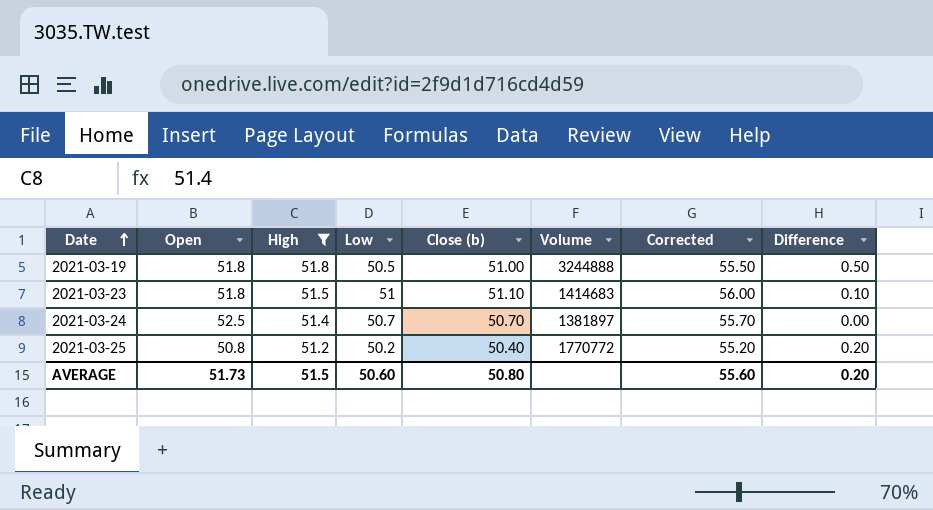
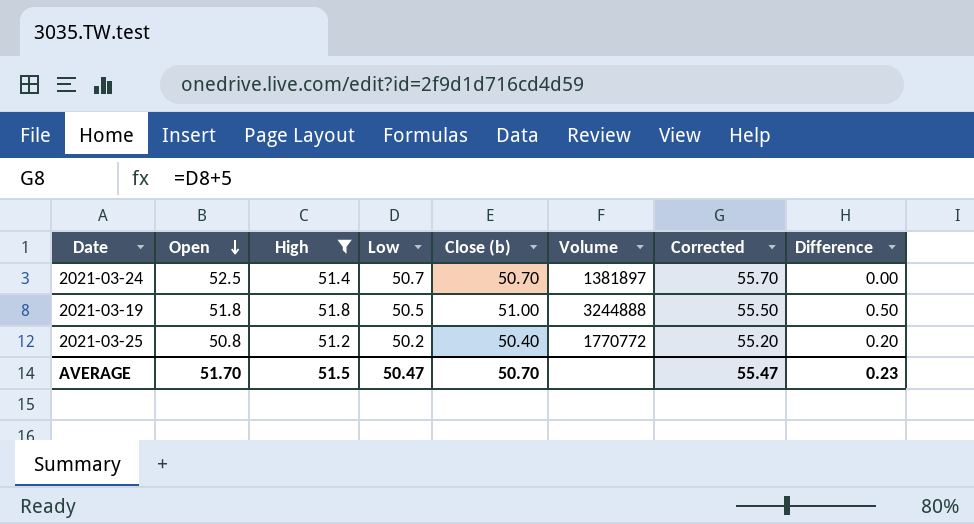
row order: Date ascending -> Open descending
row 2021-03-23: 51.8 | 51.5 | 51 | 51.10 | 1414683 | 56.00 | 0.10 -> none
AVERAGE | Open: 51.73 -> 51.70
AVERAGE | Low: 50.60 -> 50.47
AVERAGE | Close (b): 50.80 -> 50.70
AVERAGE | Corrected: 55.60 -> 55.47
AVERAGE | Difference: 0.20 -> 0.23

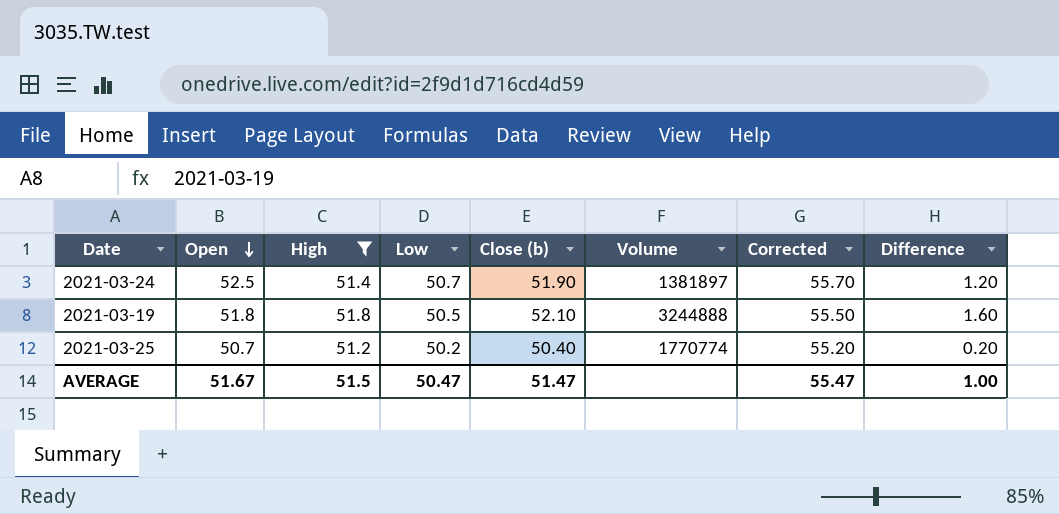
2021-03-24 | Close (b): 50.70 -> 51.90
2021-03-24 | Difference: 0.00 -> 1.20
2021-03-19 | Close (b): 51.00 -> 52.10
2021-03-19 | Difference: 0.50 -> 1.60
2021-03-25 | Open: 50.8 -> 50.7
2021-03-25 | Volume: 1770772 -> 1770774
AVERAGE | Open: 51.70 -> 51.67
AVERAGE | Close (b): 50.70 -> 51.47
AVERAGE | Difference: 0.23 -> 1.00

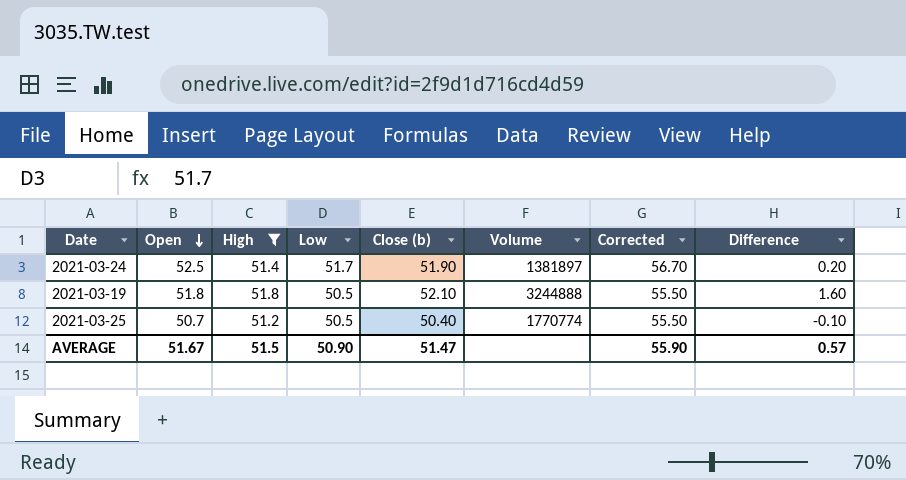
2021-03-24 | Low: 50.7 -> 51.7
2021-03-24 | Corrected: 55.70 -> 56.70
2021-03-24 | Difference: 1.20 -> 0.20
2021-03-25 | Low: 50.2 -> 50.5
2021-03-25 | Corrected: 55.20 -> 55.50
2021-03-25 | Difference: 0.20 -> -0.10
AVERAGE | Low: 50.47 -> 50.90
AVERAGE | Corrected: 55.47 -> 55.90
AVERAGE | Difference: 1.00 -> 0.57

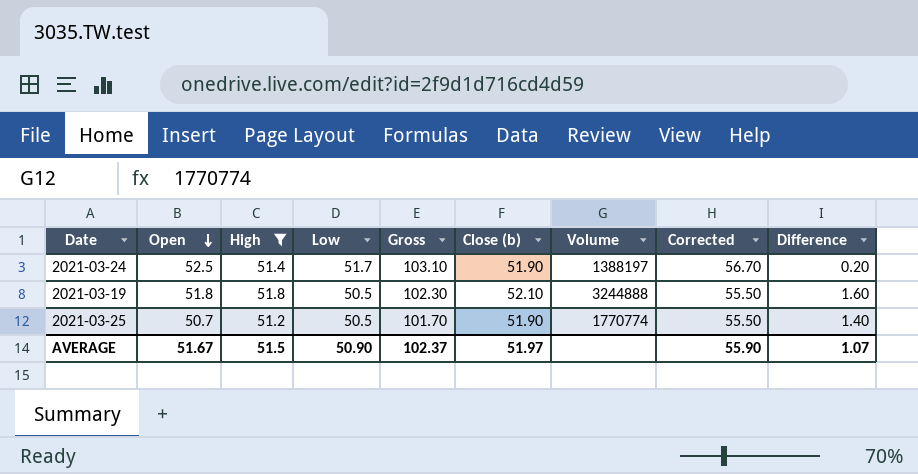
column Gross | formula: none -> [High] + [Low]
2021-03-24 | Volume: 1381897 -> 1388197
2021-03-25 | Close (b): 50.40 -> 51.90
2021-03-25 | Difference: -0.10 -> 1.40
AVERAGE | Close (b): 51.47 -> 51.97
AVERAGE | Difference: 0.57 -> 1.07

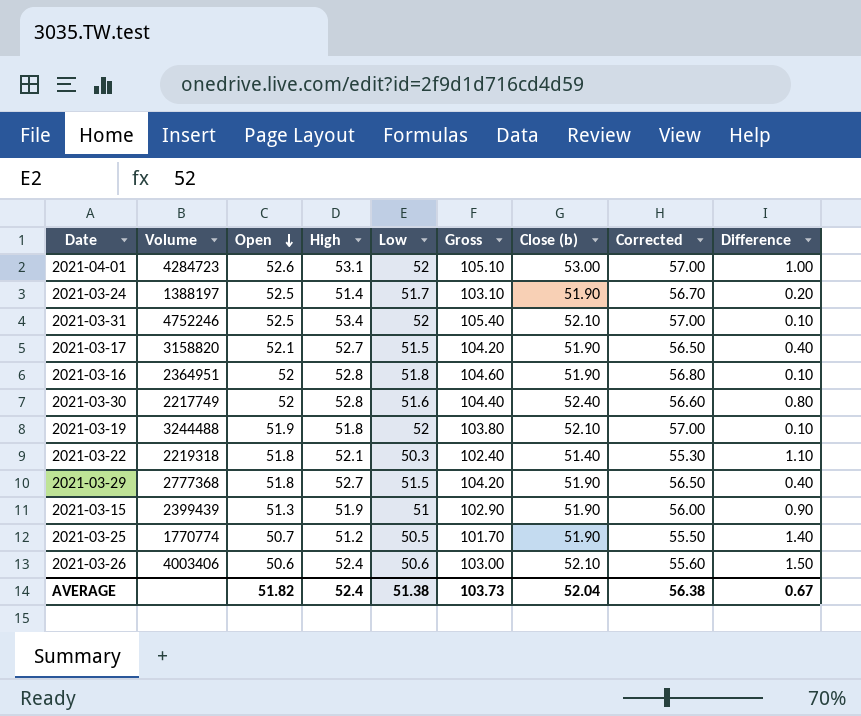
filter: High <= 51.8 -> none
column Volume | position: 7 -> 2
2021-03-19 | Volume: 3244888 -> 3244488
2021-03-19 | Open: 51.8 -> 51.9
2021-03-19 | Low: 50.5 -> 52
2021-03-19 | Gross: 102.30 -> 103.80
2021-03-19 | Corrected: 55.50 -> 57.00
2021-03-19 | Difference: 1.60 -> 0.10
AVERAGE | Open: 51.67 -> 51.82
AVERAGE | High: 51.5 -> 52.4
AVERAGE | Low: 50.90 -> 51.38
AVERAGE | Gross: 102.37 -> 103.73
AVERAGE | Close (b): 51.97 -> 52.04
AVERAGE | Corrected: 55.90 -> 56.38
AVERAGE | Difference: 1.07 -> 0.67

